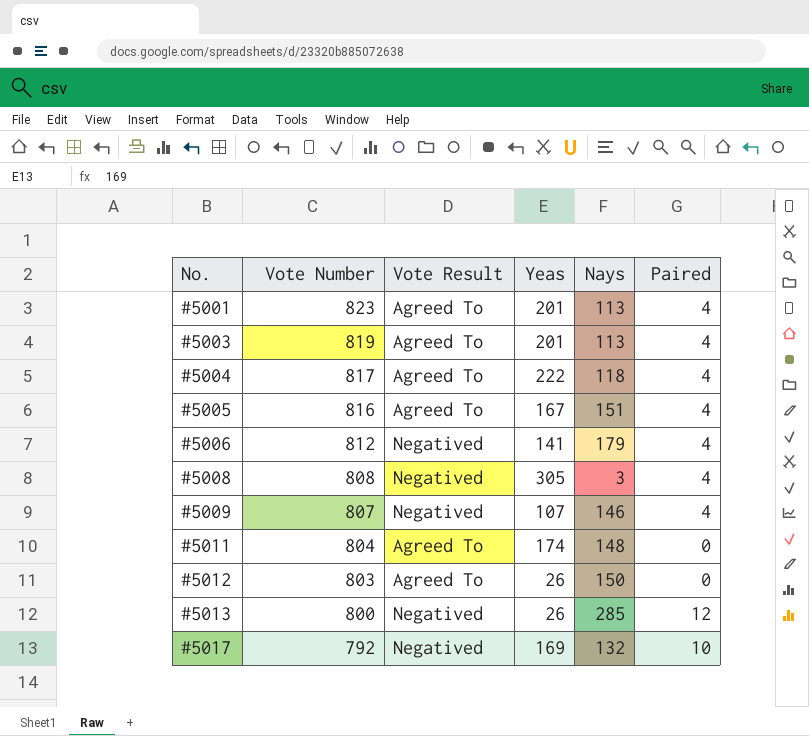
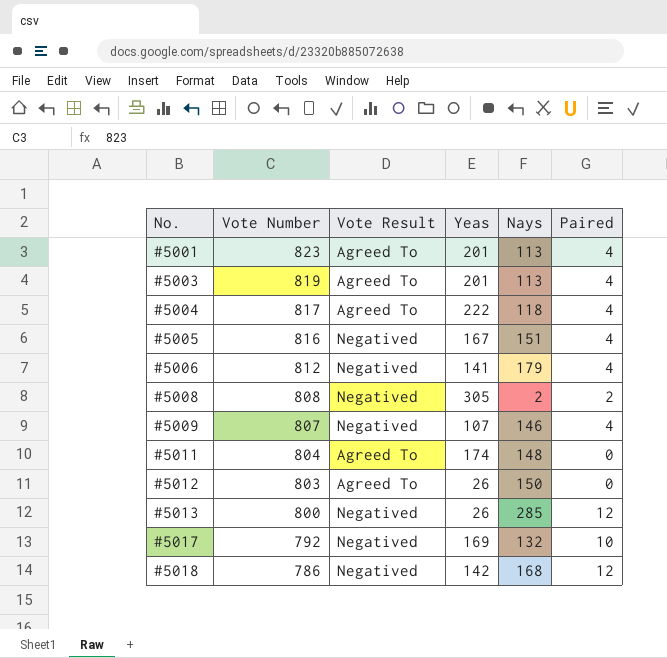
#5005 | Vote Result: Agreed To -> Negatived
#5008 | Nays: 3 -> 2
#5008 | Paired: 4 -> 2
row #5018: none -> 786 | Negatived | 142 | 168 | 12

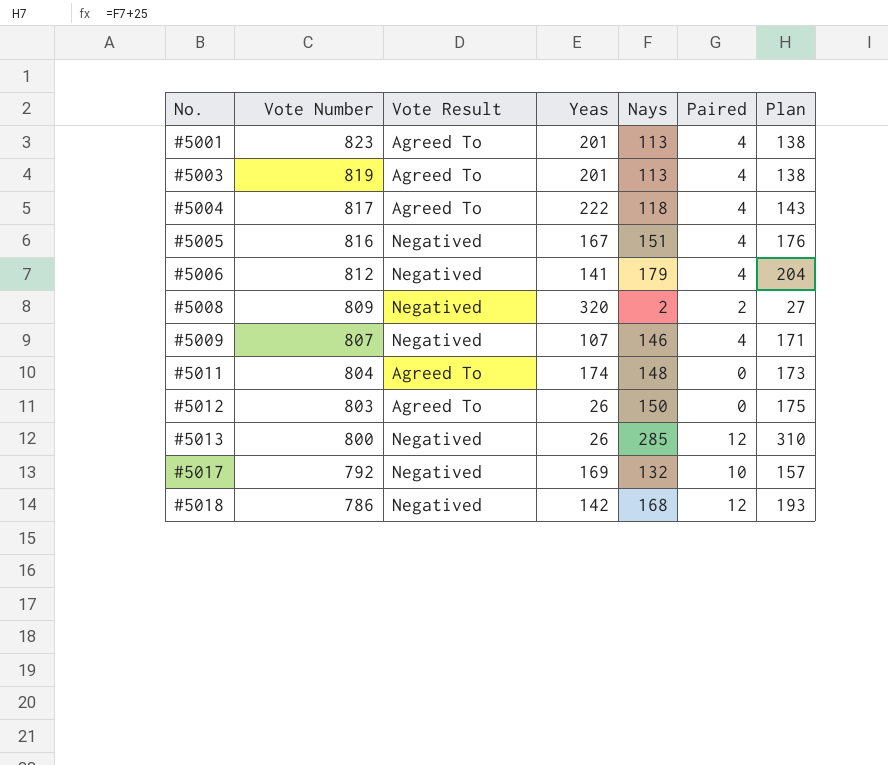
column Plan | formula: none -> [Nays] + 25
#5008 | Vote Number: 808 -> 809
#5008 | Yeas: 305 -> 320

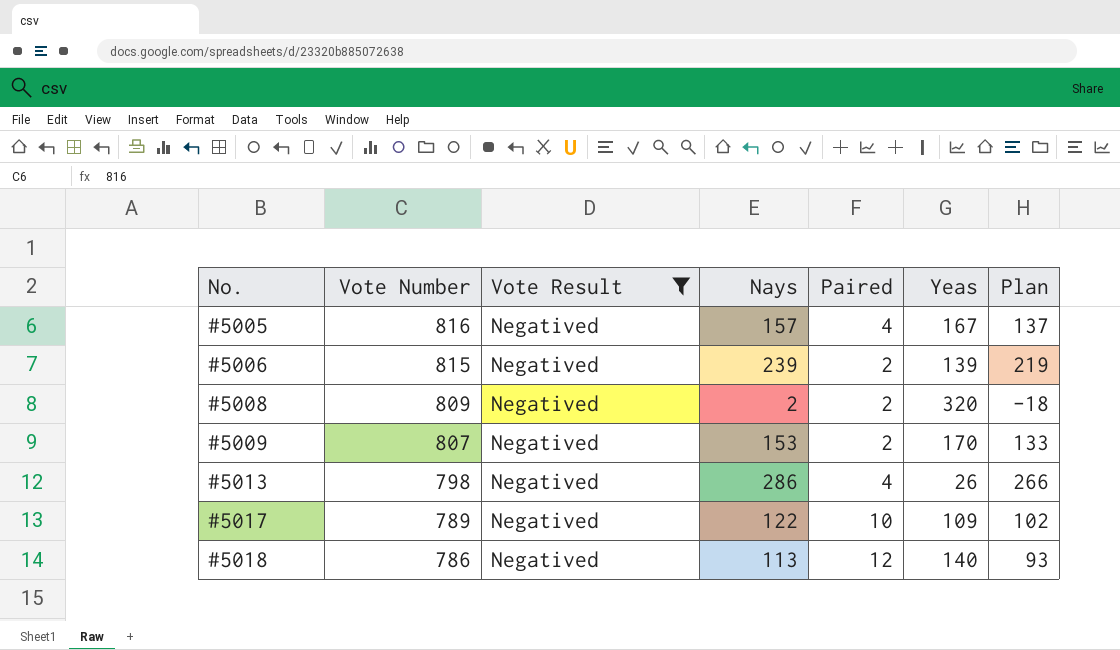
filter: none -> Vote Result = Negatived
column Yeas | position: 4 -> 6
column Plan | formula: [Nays] + 25 -> [Nays] - 20
#5005 | Nays: 151 -> 157
#5006 | Vote Number: 812 -> 815
#5006 | Nays: 179 -> 239
#5006 | Paired: 4 -> 2
#5006 | Yeas: 141 -> 139
#5009 | Nays: 146 -> 153
#5009 | Paired: 4 -> 2
#5009 | Yeas: 107 -> 170
#5013 | Vote Number: 800 -> 798
#5013 | Nays: 285 -> 286
#5013 | Paired: 12 -> 4
#5017 | Vote Number: 792 -> 789
#5017 | Nays: 132 -> 122
#5017 | Yeas: 169 -> 109
#5018 | Nays: 168 -> 113
#5018 | Yeas: 142 -> 140

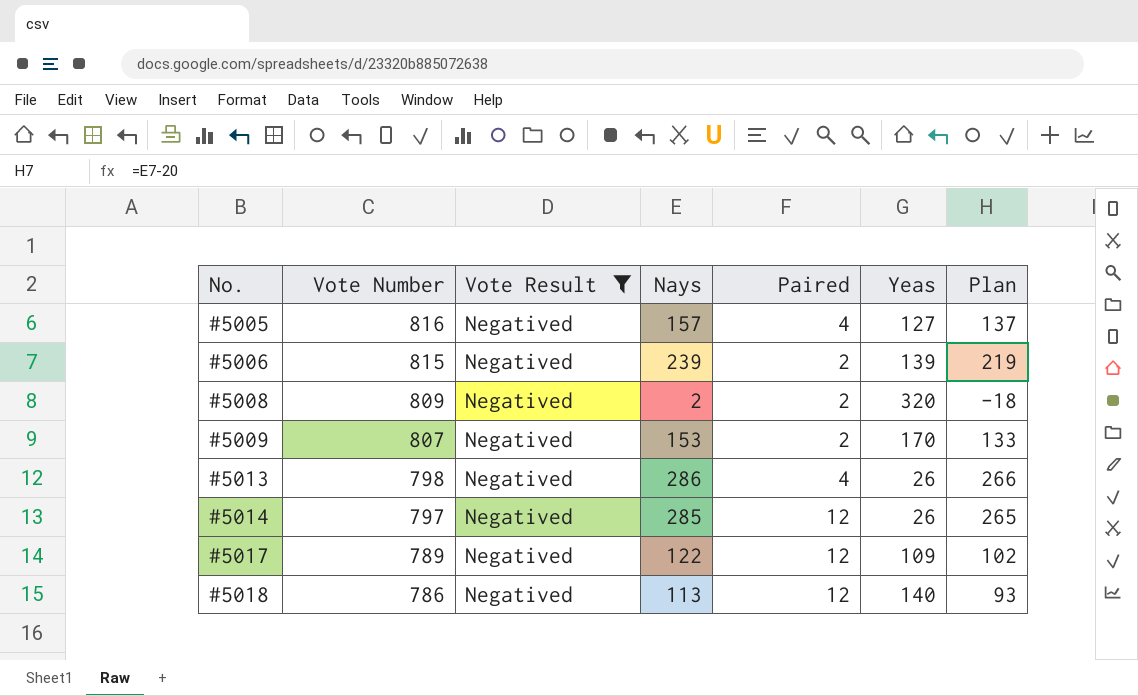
#5005 | Yeas: 167 -> 127
row #5014: none -> 797 | Negatived | 285 | 12 | 26 | 265
#5017 | Paired: 10 -> 12

